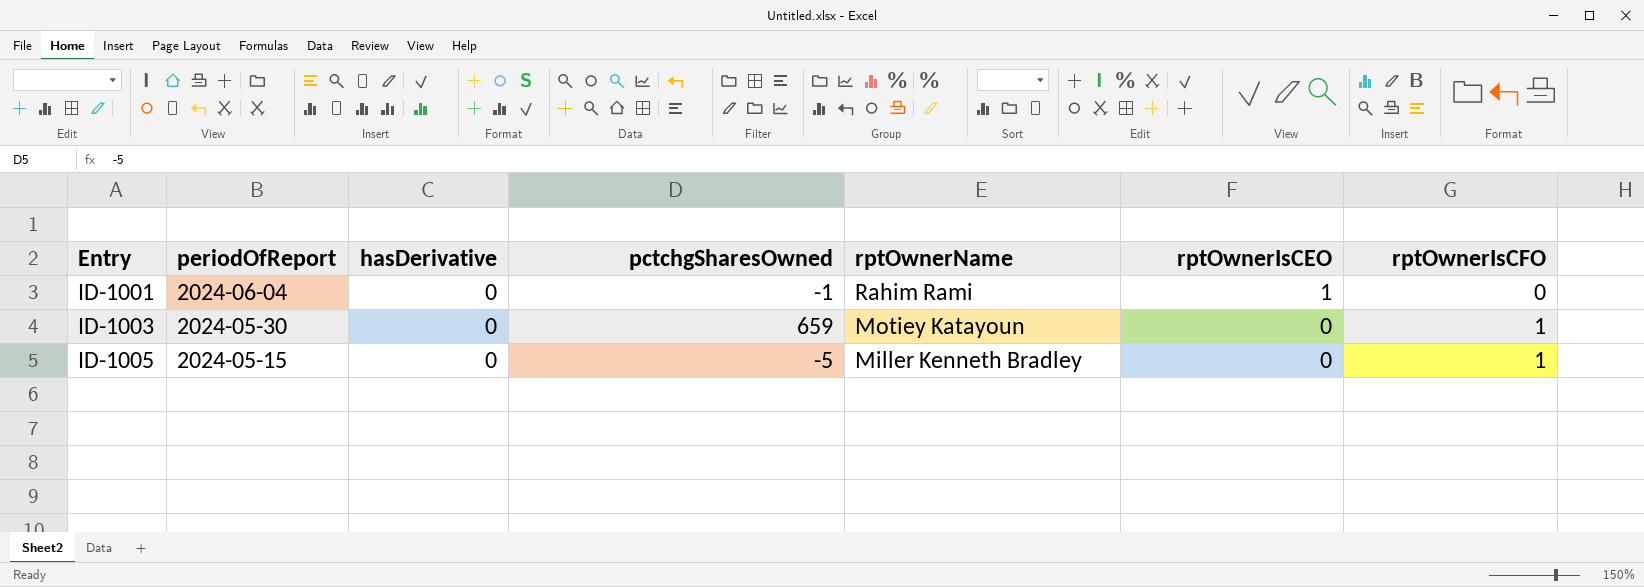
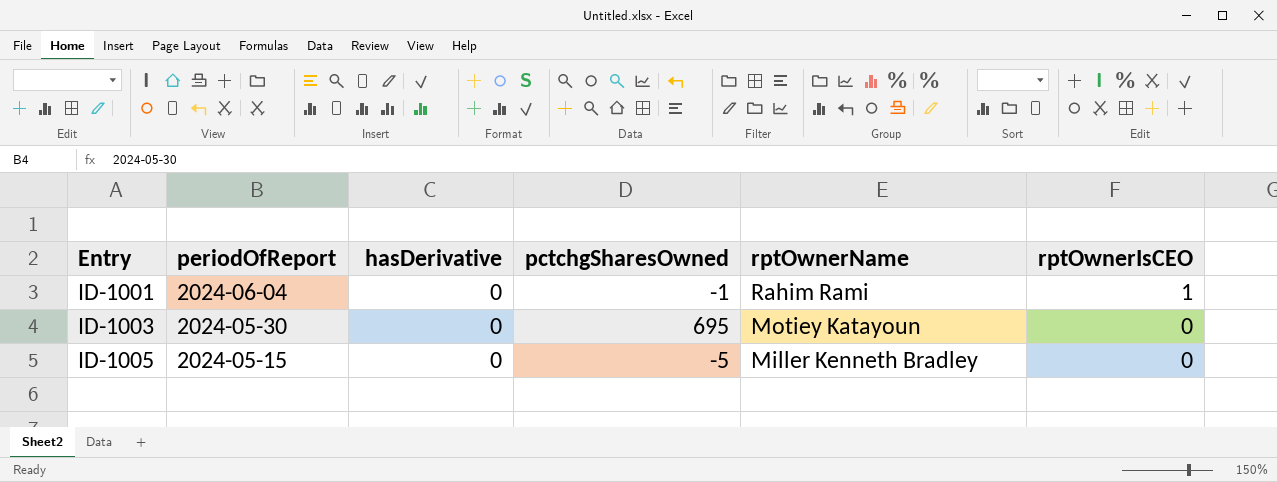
column rptOwnerIsCFO | position: 7 -> none
ID-1003 | pctchgSharesOwned: 659 -> 695

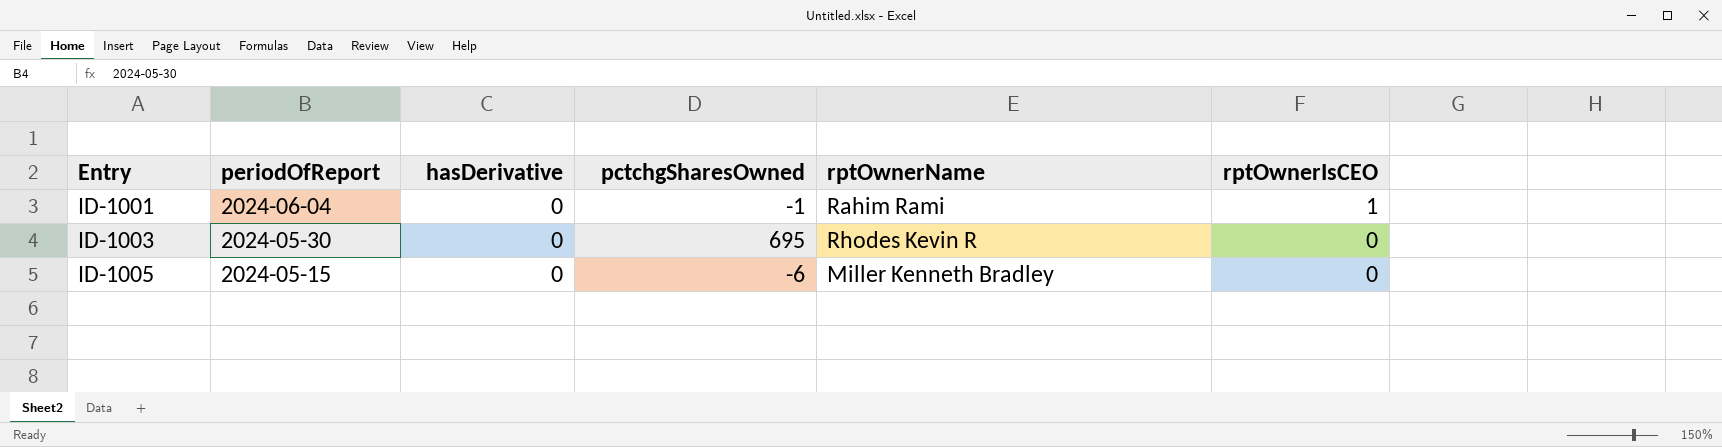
ID-1003 | rptOwnerName: Motiey Katayoun -> Rhodes Kevin R
ID-1005 | pctchgSharesOwned: -5 -> -6

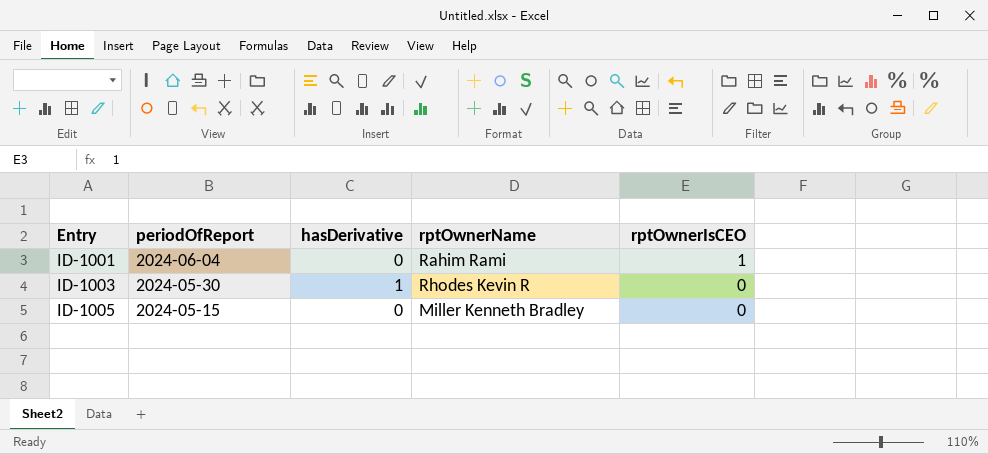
column pctchgSharesOwned | position: 4 -> none
ID-1003 | hasDerivative: 0 -> 1

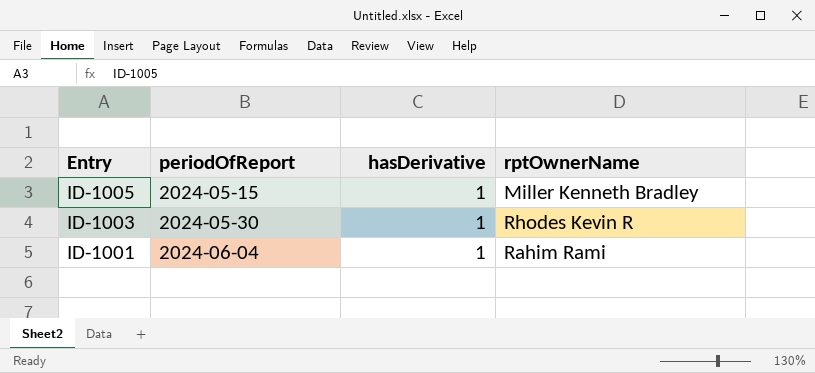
row order: Entry ascending -> Entry descending
column rptOwnerIsCEO | position: 5 -> none
ID-1005 | hasDerivative: 0 -> 1
ID-1001 | hasDerivative: 0 -> 1

